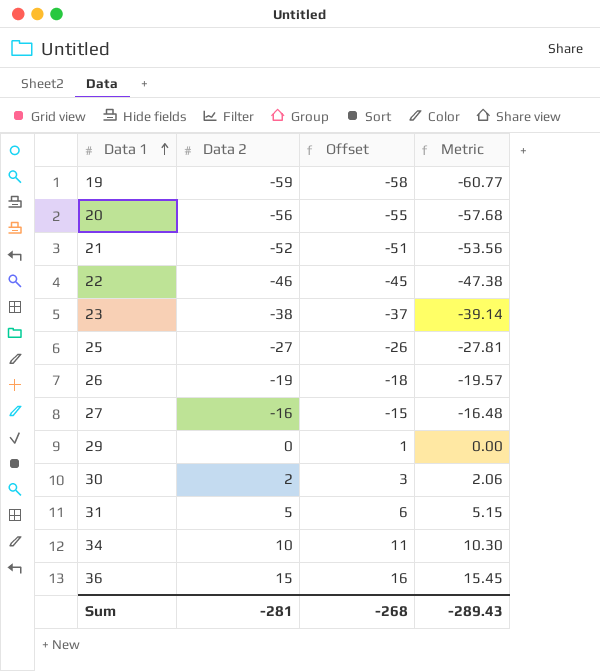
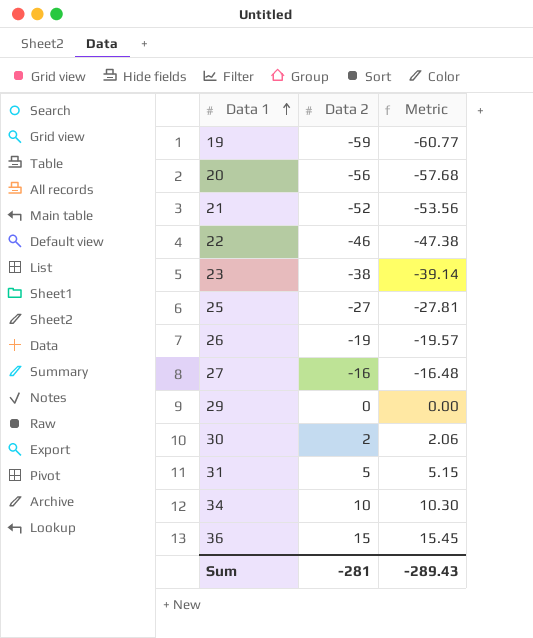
column Offset | formula: [Data 2] + 1 -> none

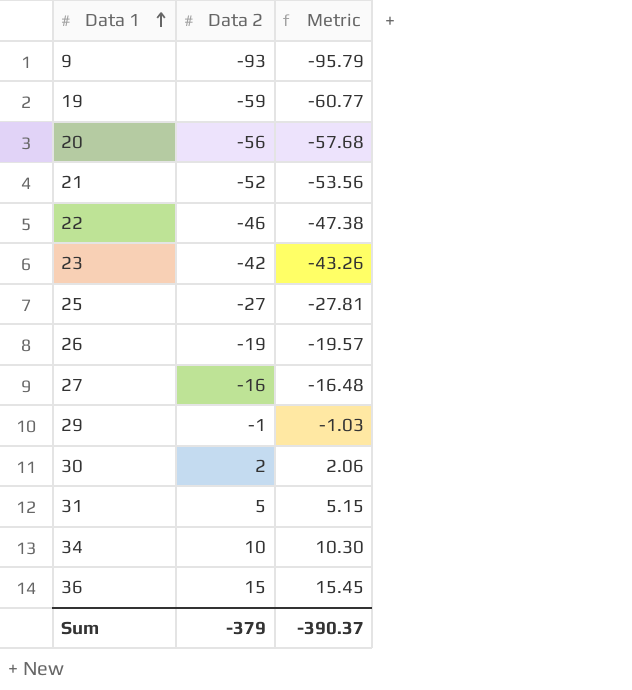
row 9: none -> -93 | -95.79
23 | Data 2: -38 -> -42
23 | Metric: -39.14 -> -43.26
29 | Data 2: 0 -> -1
29 | Metric: 0.00 -> -1.03
Sum | Data 2: -281 -> -379
Sum | Metric: -289.43 -> -390.37

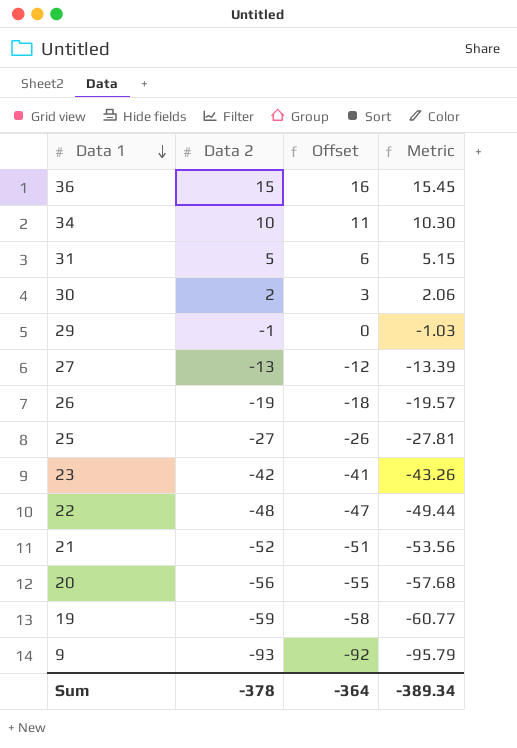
row order: Data 1 ascending -> Data 1 descending
column Offset | formula: none -> [Data 2] + 1
27 | Data 2: -16 -> -13
27 | Metric: -16.48 -> -13.39
22 | Data 2: -46 -> -48
22 | Metric: -47.38 -> -49.44
Sum | Data 2: -379 -> -378
Sum | Metric: -390.37 -> -389.34

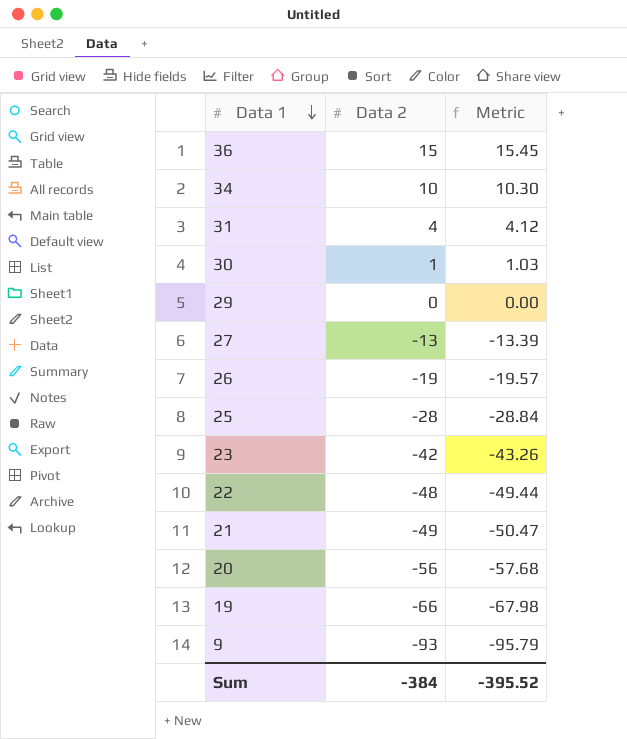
column Offset | formula: [Data 2] + 1 -> none
31 | Data 2: 5 -> 4
31 | Metric: 5.15 -> 4.12
30 | Data 2: 2 -> 1
30 | Metric: 2.06 -> 1.03
29 | Data 2: -1 -> 0
29 | Metric: -1.03 -> 0.00
25 | Data 2: -27 -> -28
25 | Metric: -27.81 -> -28.84
21 | Data 2: -52 -> -49
21 | Metric: -53.56 -> -50.47
19 | Data 2: -59 -> -66
19 | Metric: -60.77 -> -67.98
Sum | Data 2: -378 -> -384
Sum | Metric: -389.34 -> -395.52

